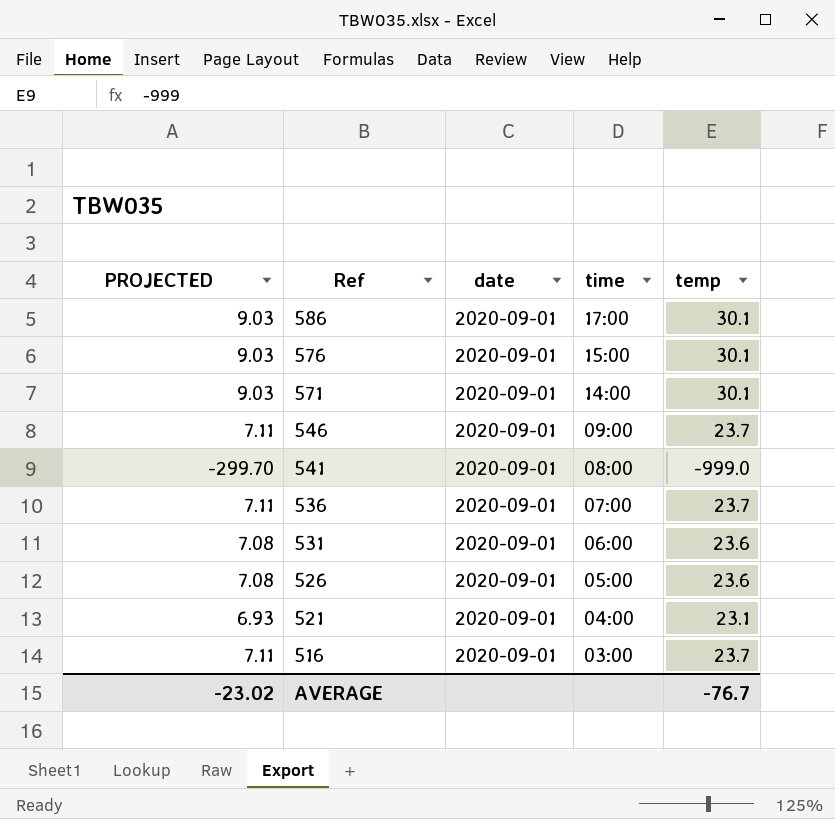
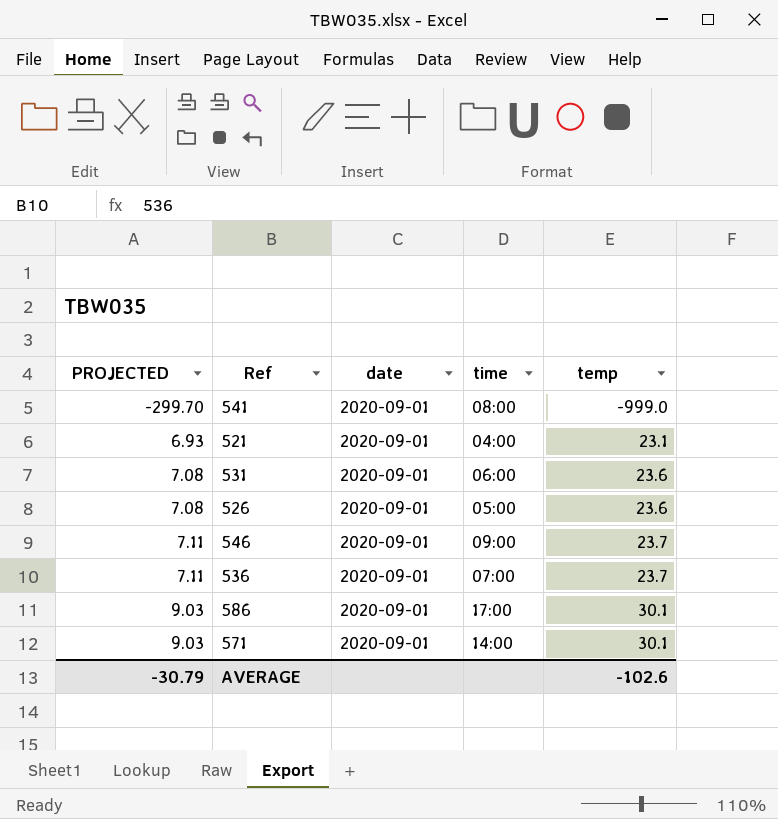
row order: Ref descending -> PROJECTED ascending
row 576: 9.03 | 2020-09-01 | 15:00 | 30.1 -> none
row 516: 7.11 | 2020-09-01 | 03:00 | 23.7 -> none
AVERAGE | PROJECTED: -23.02 -> -30.79
AVERAGE | temp: -76.7 -> -102.6

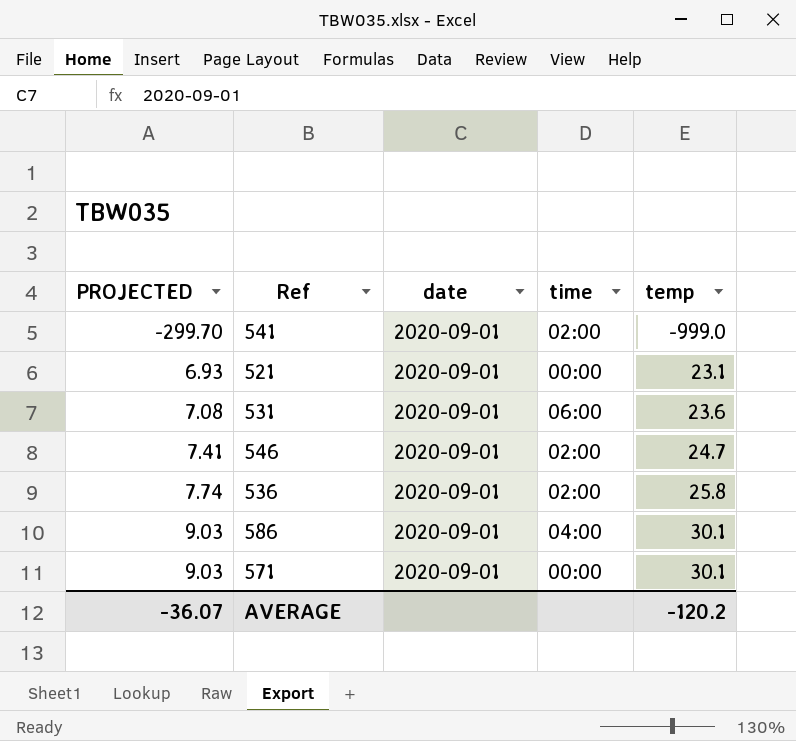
row 526: 7.08 | 2020-09-01 | 05:00 | 23.6 -> none
541 | time: 08:00 -> 02:00
521 | time: 04:00 -> 00:00
546 | PROJECTED: 7.11 -> 7.41
546 | time: 09:00 -> 02:00
546 | temp: 23.7 -> 24.7
536 | PROJECTED: 7.11 -> 7.74
536 | time: 07:00 -> 02:00
536 | temp: 23.7 -> 25.8
586 | time: 17:00 -> 04:00
571 | time: 14:00 -> 00:00
AVERAGE | PROJECTED: -30.79 -> -36.07
AVERAGE | temp: -102.6 -> -120.2

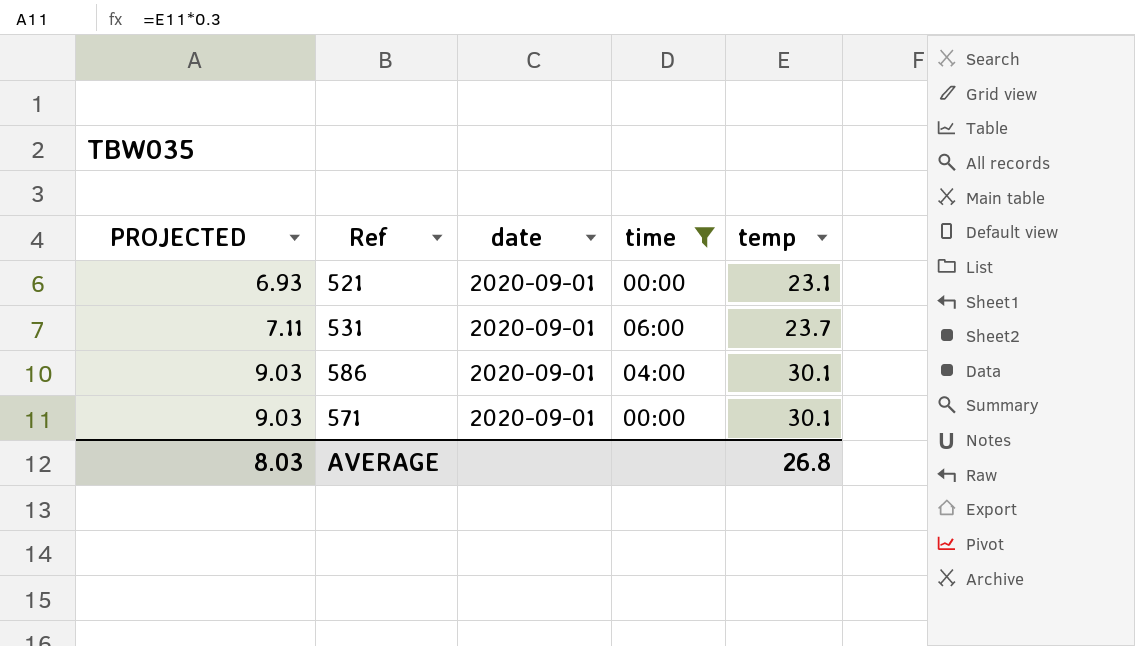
filter: none -> time != 02:00
531 | PROJECTED: 7.08 -> 7.11
531 | temp: 23.6 -> 23.7
AVERAGE | PROJECTED: -36.07 -> 8.03
AVERAGE | temp: -120.2 -> 26.8

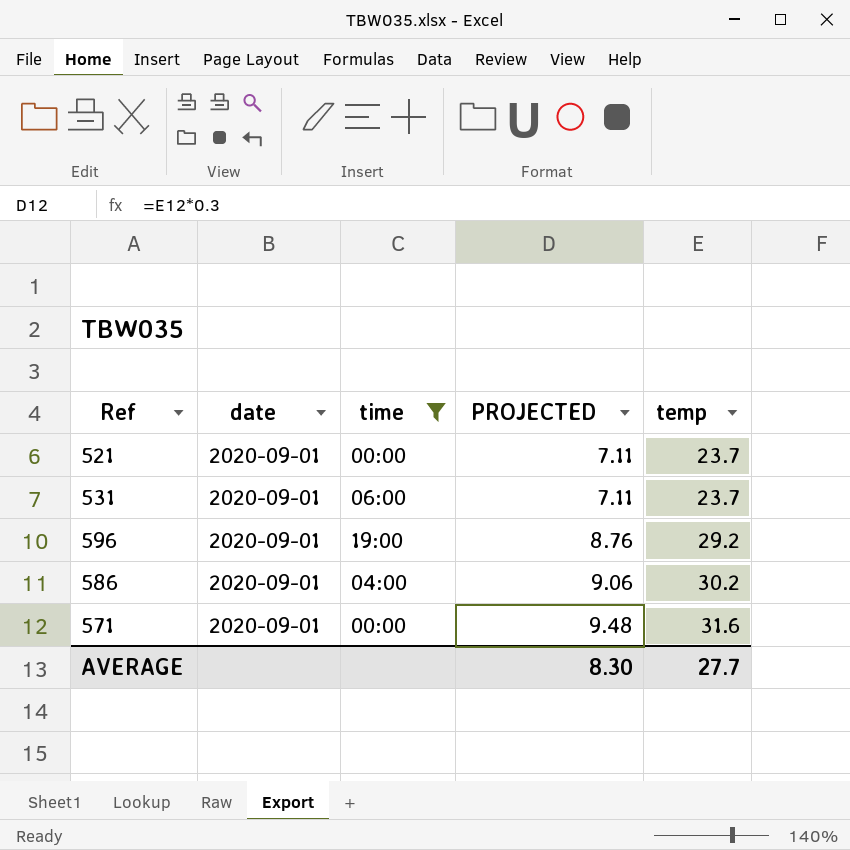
column PROJECTED | position: 1 -> 4
521 | PROJECTED: 6.93 -> 7.11
521 | temp: 23.1 -> 23.7
row 596: none -> 2020-09-01 | 19:00 | 8.76 | 29.2
586 | PROJECTED: 9.03 -> 9.06
586 | temp: 30.1 -> 30.2
571 | PROJECTED: 9.03 -> 9.48
571 | temp: 30.1 -> 31.6
AVERAGE | PROJECTED: 8.03 -> 8.30
AVERAGE | temp: 26.8 -> 27.7

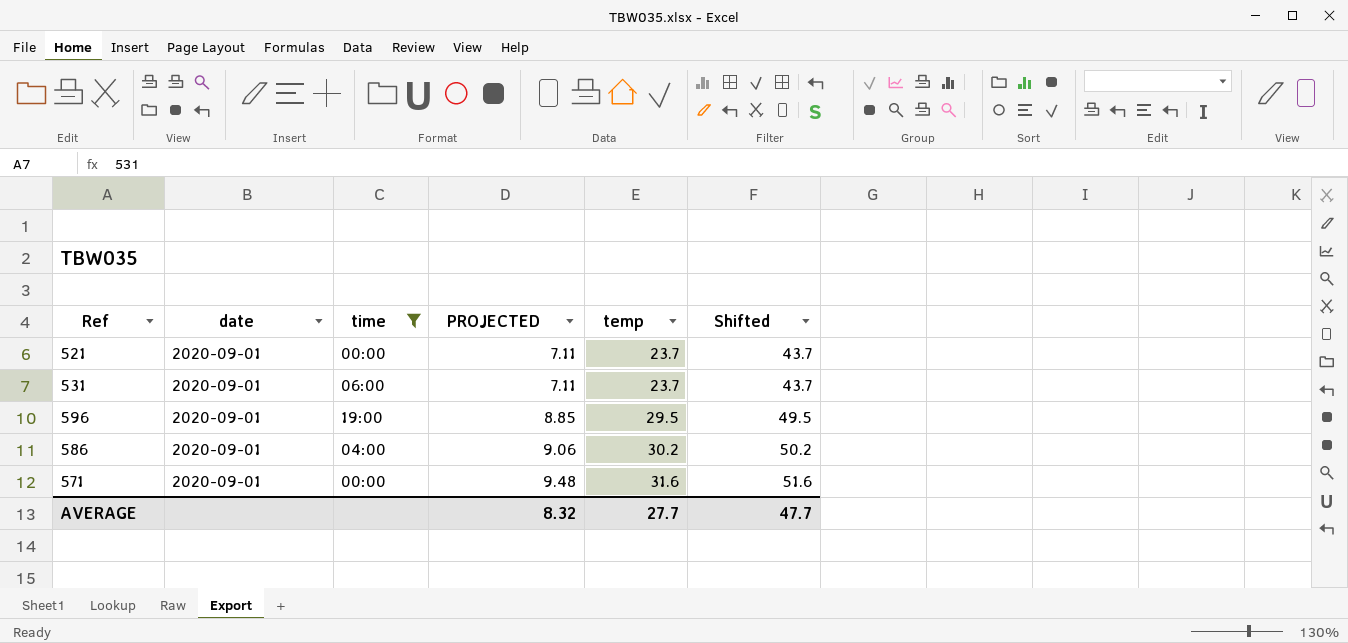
column Shifted | formula: none -> [temp] + 20
596 | PROJECTED: 8.76 -> 8.85
596 | temp: 29.2 -> 29.5
AVERAGE | PROJECTED: 8.30 -> 8.32

